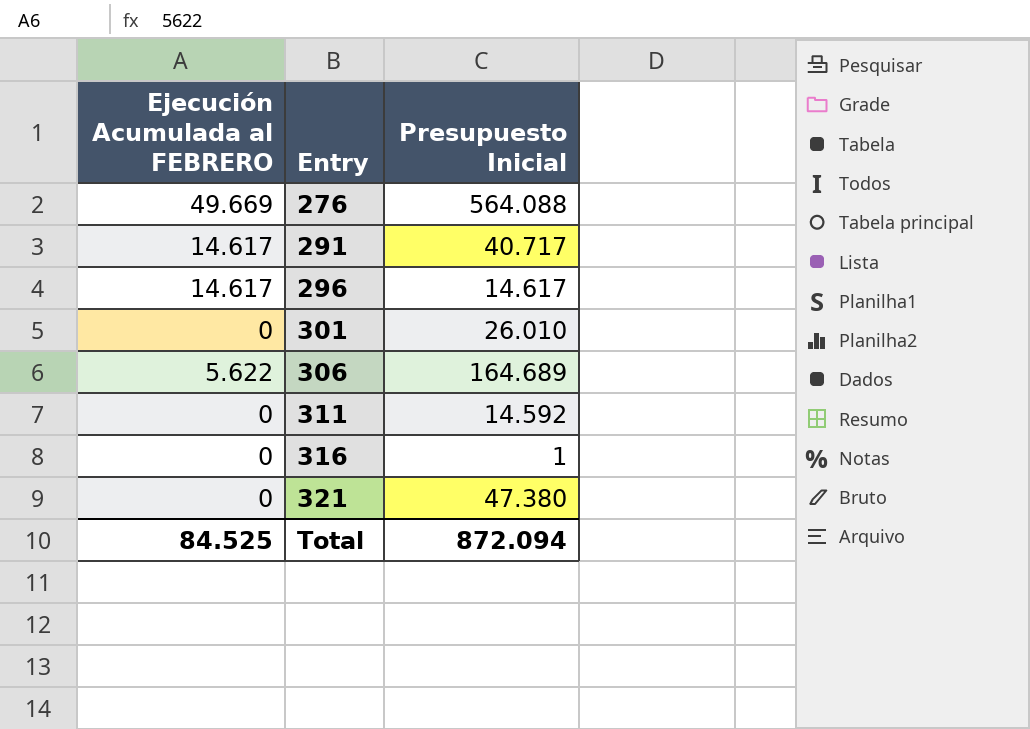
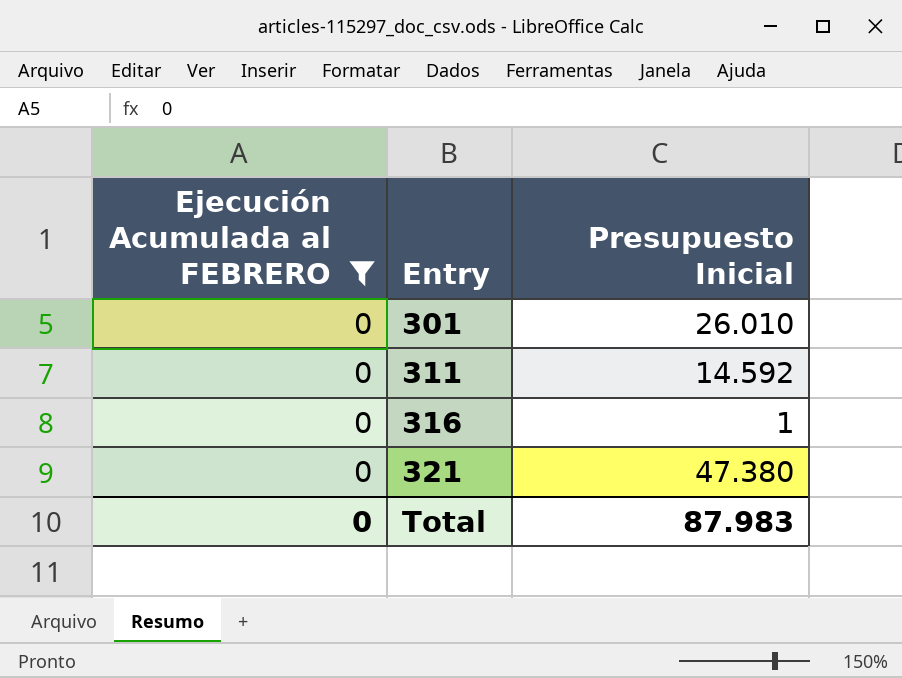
filter: none -> Ejecución Acumulada al FEBRERO = 0
Total | Ejecución Acumulada al FEBRERO: 84.525 -> 0
Total | Presupuesto Inicial: 872.094 -> 87.983

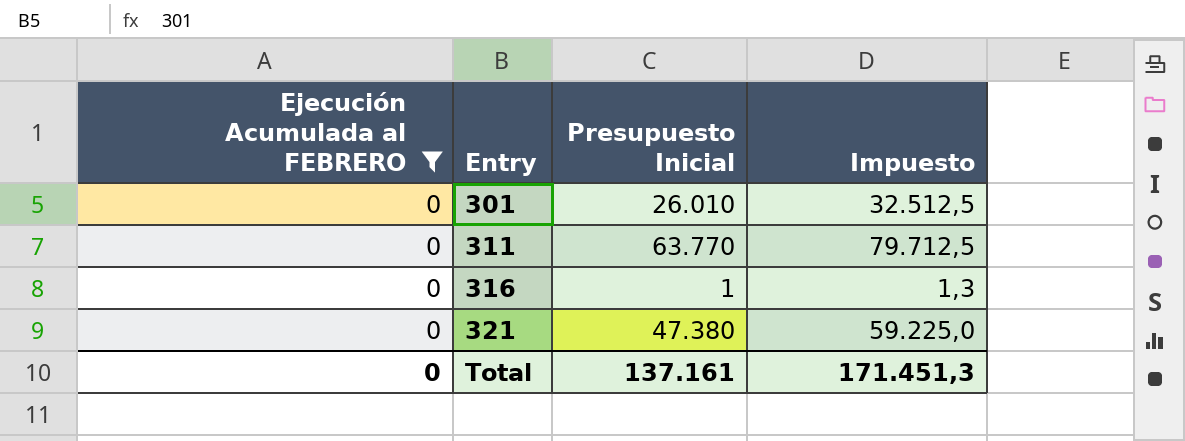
column Impuesto | formula: none -> [Presupuesto Inicial] * 1,25
311 | Presupuesto Inicial: 14.592 -> 63.770
Total | Presupuesto Inicial: 87.983 -> 137.161

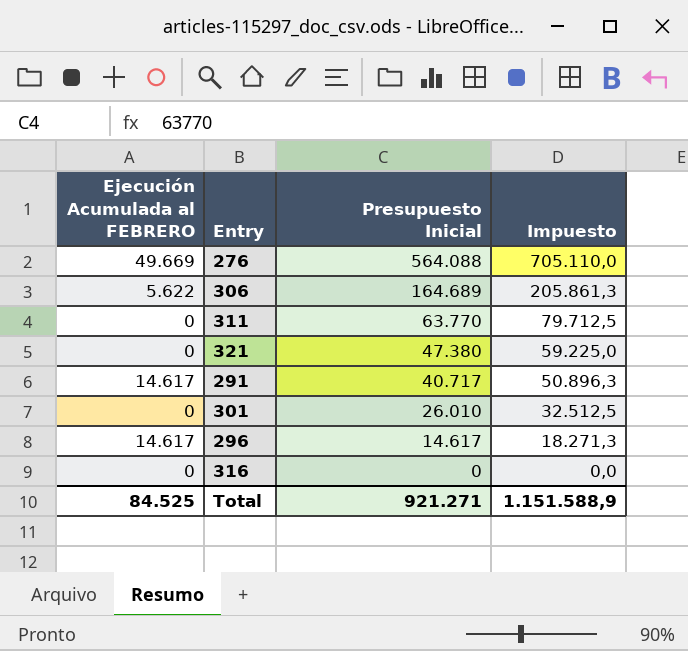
filter: Ejecución Acumulada al FEBRERO = 0 -> none
row order: Entry ascending -> Presupuesto Inicial descending
316 | Presupuesto Inicial: 1 -> 0
316 | Impuesto: 1,3 -> 0,0
Total | Ejecución Acumulada al FEBRERO: 0 -> 84.525
Total | Presupuesto Inicial: 137.161 -> 921.271
Total | Impuesto: 171.451,3 -> 1.151.588,9

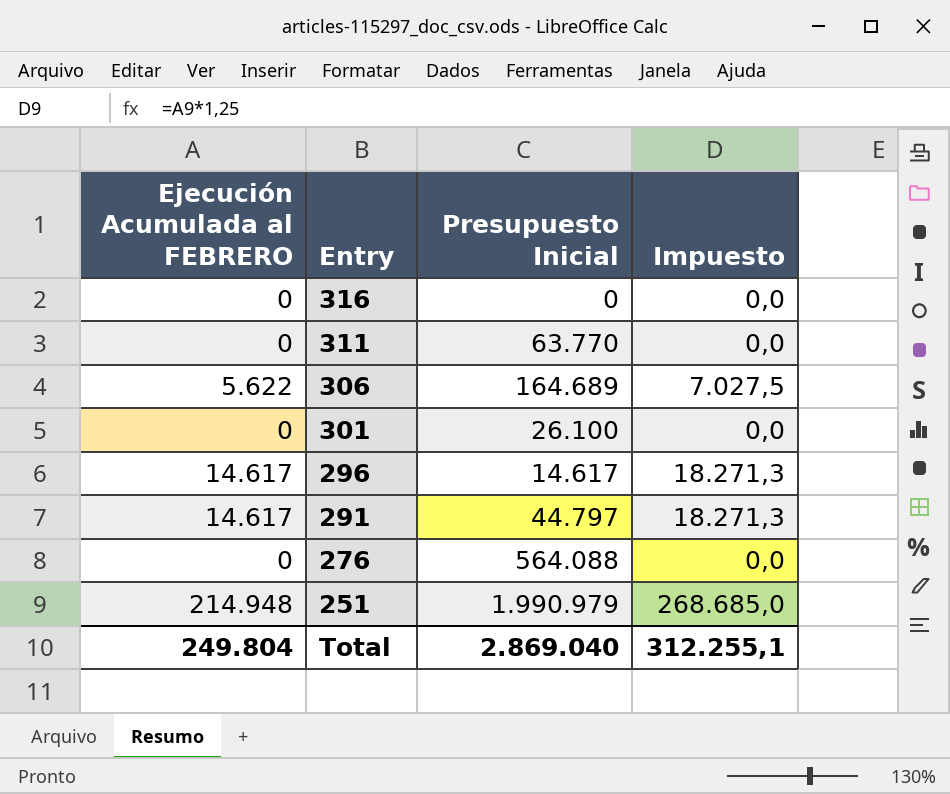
row order: Presupuesto Inicial descending -> Entry descending
column Impuesto | formula: [Presupuesto Inicial] * 1,25 -> [Ejecución Acumulada al FEBRERO] * 1,25
row 321: 0 | 47.380 | 59.225,0 -> none
301 | Presupuesto Inicial: 26.010 -> 26.100
291 | Presupuesto Inicial: 40.717 -> 44.797
276 | Ejecución Acumulada al FEBRERO: 49.669 -> 0
row 251: none -> 214.948 | 1.990.979 | 268.685,0
Total | Ejecución Acumulada al FEBRERO: 84.525 -> 249.804
Total | Presupuesto Inicial: 921.271 -> 2.869.040
Total | Impuesto: 1.151.588,9 -> 312.255,1

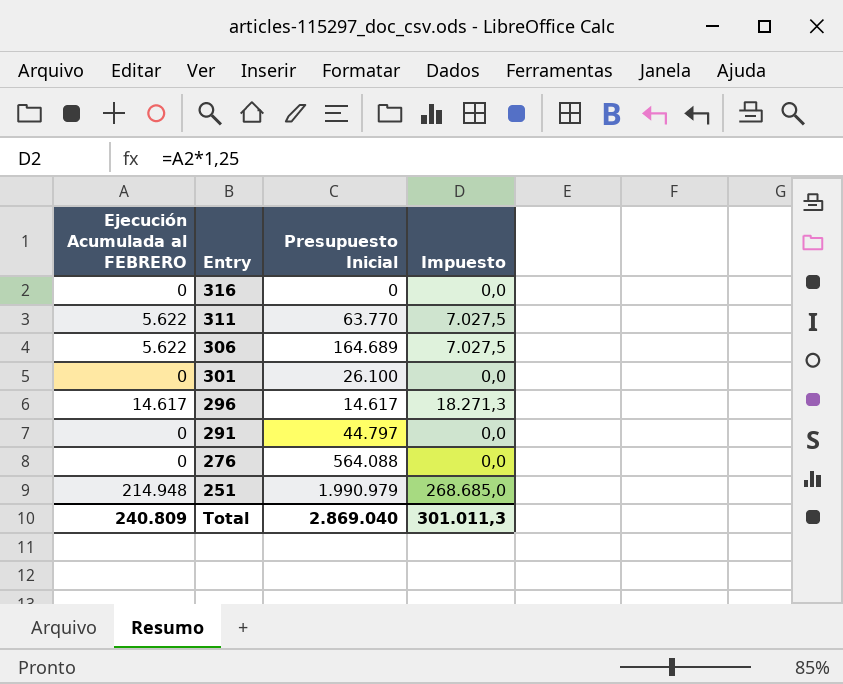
311 | Ejecución Acumulada al FEBRERO: 0 -> 5.622
311 | Impuesto: 0,0 -> 7.027,5
291 | Ejecución Acumulada al FEBRERO: 14.617 -> 0
291 | Impuesto: 18.271,3 -> 0,0
Total | Ejecución Acumulada al FEBRERO: 249.804 -> 240.809
Total | Impuesto: 312.255,1 -> 301.011,3

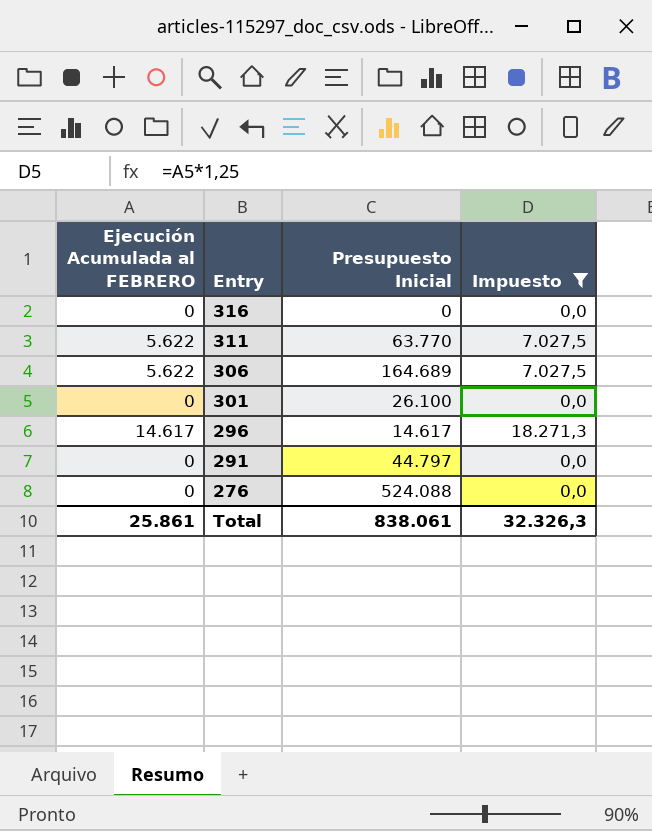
filter: none -> Impuesto != 268.685,0
276 | Presupuesto Inicial: 564.088 -> 524.088
Total | Ejecución Acumulada al FEBRERO: 240.809 -> 25.861
Total | Presupuesto Inicial: 2.869.040 -> 838.061
Total | Impuesto: 301.011,3 -> 32.326,3

